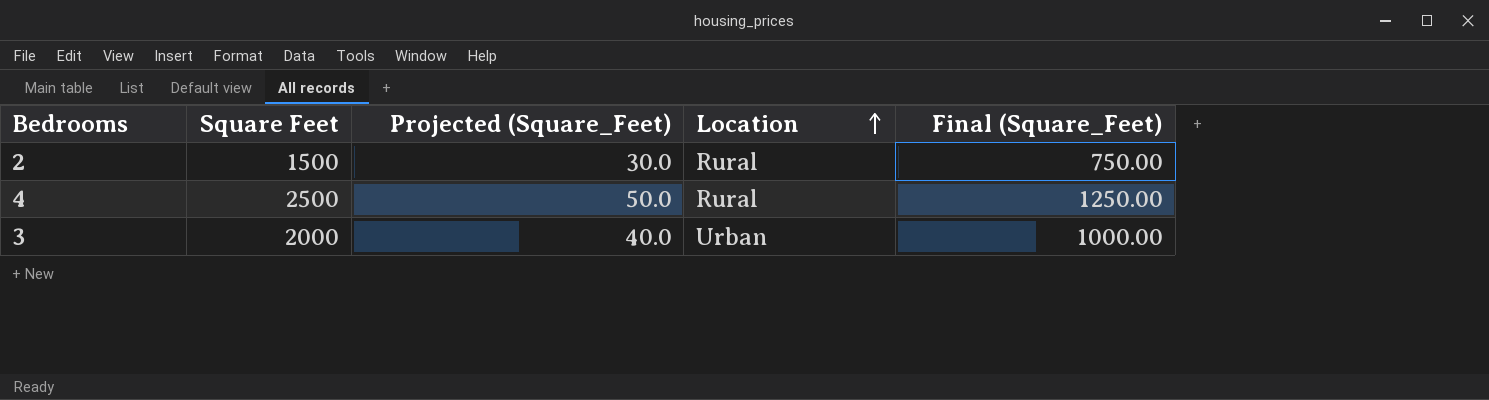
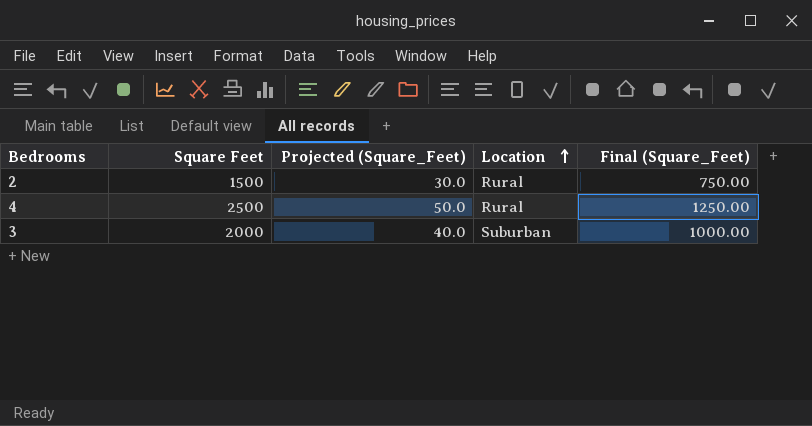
3 | Location: Urban -> Suburban

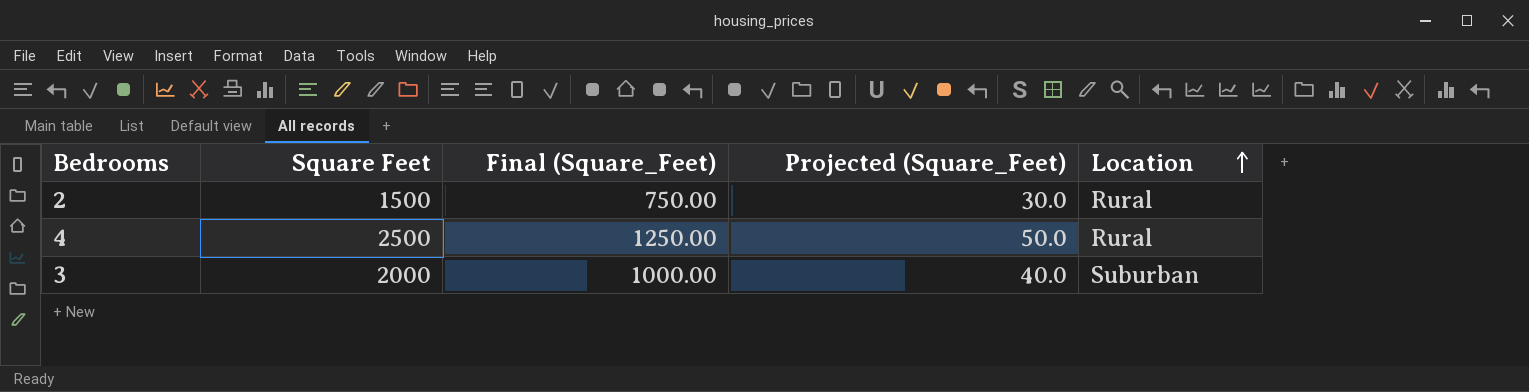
column Final (Square_Feet) | position: 5 -> 3

